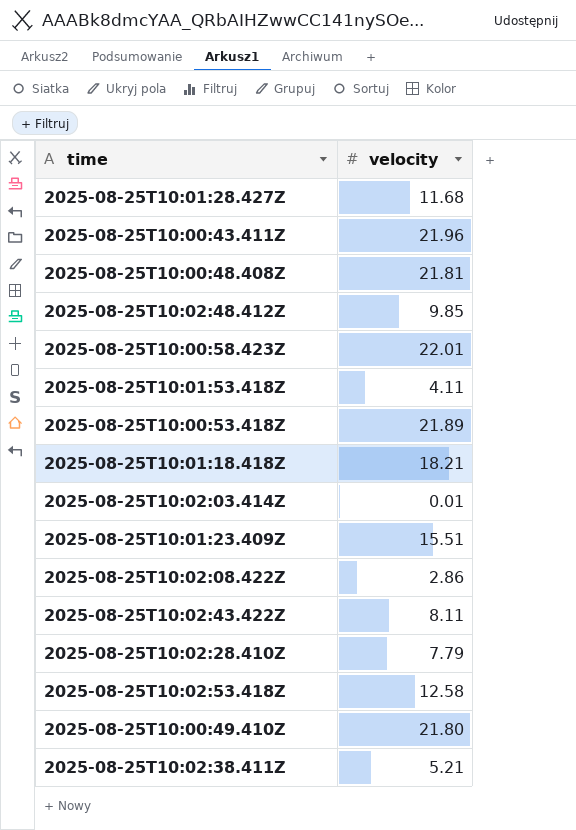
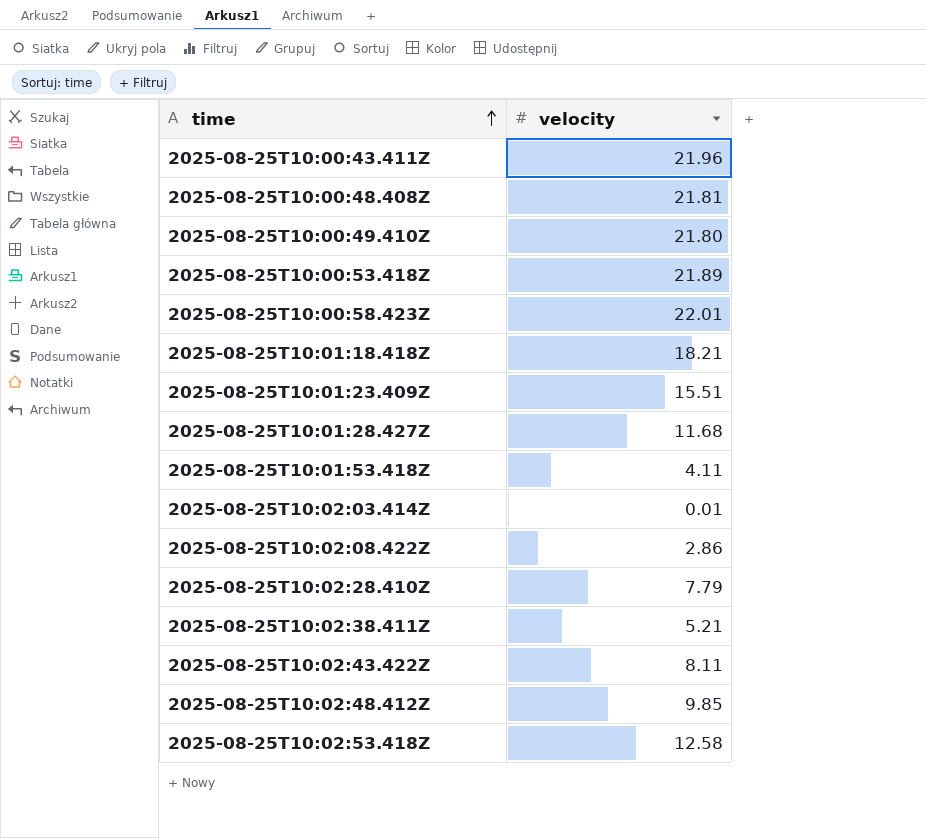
row order: none -> time ascending

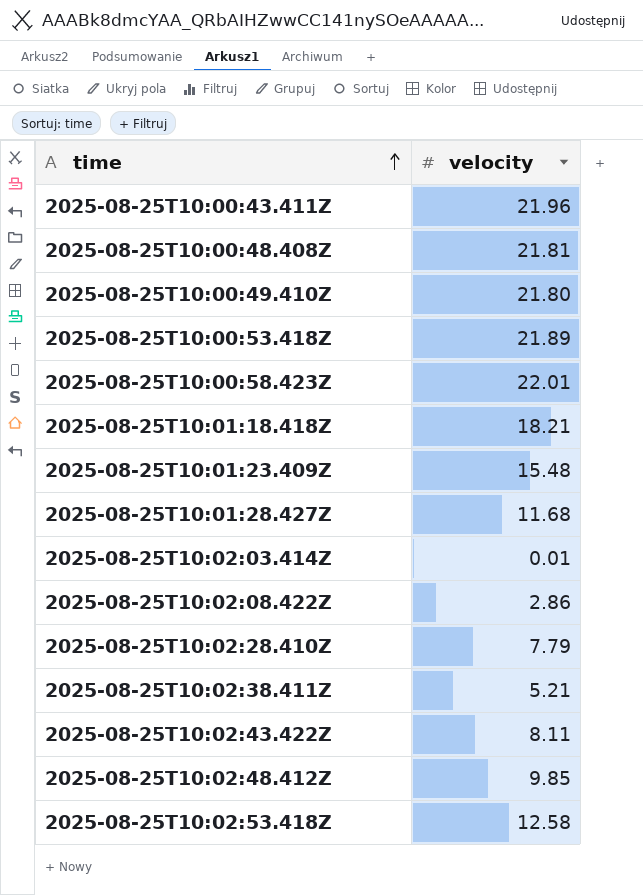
row 2025-08-25T10:01:53.418Z: 4.11 -> none
2025-08-25T10:01:23.409Z | velocity: 15.51 -> 15.48

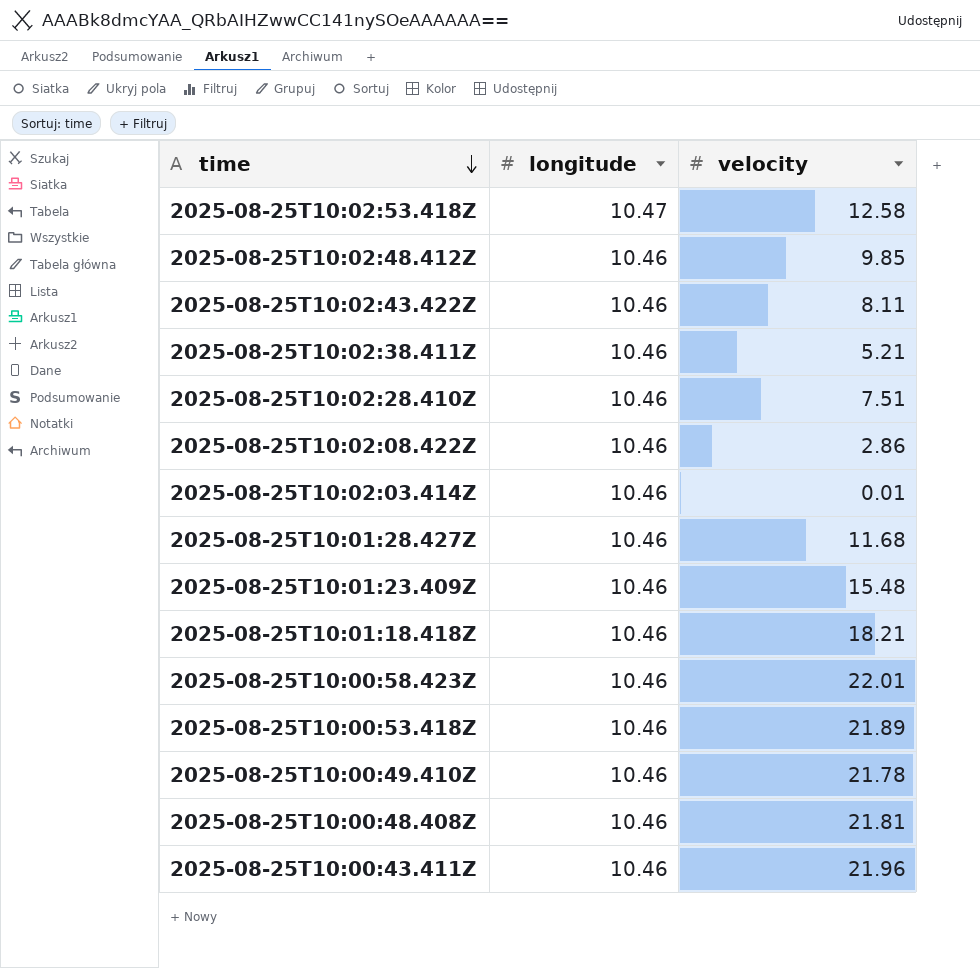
row order: time ascending -> time descending
column longitude | position: none -> 2
2025-08-25T10:02:28.410Z | velocity: 7.79 -> 7.51
2025-08-25T10:00:49.410Z | velocity: 21.80 -> 21.78

